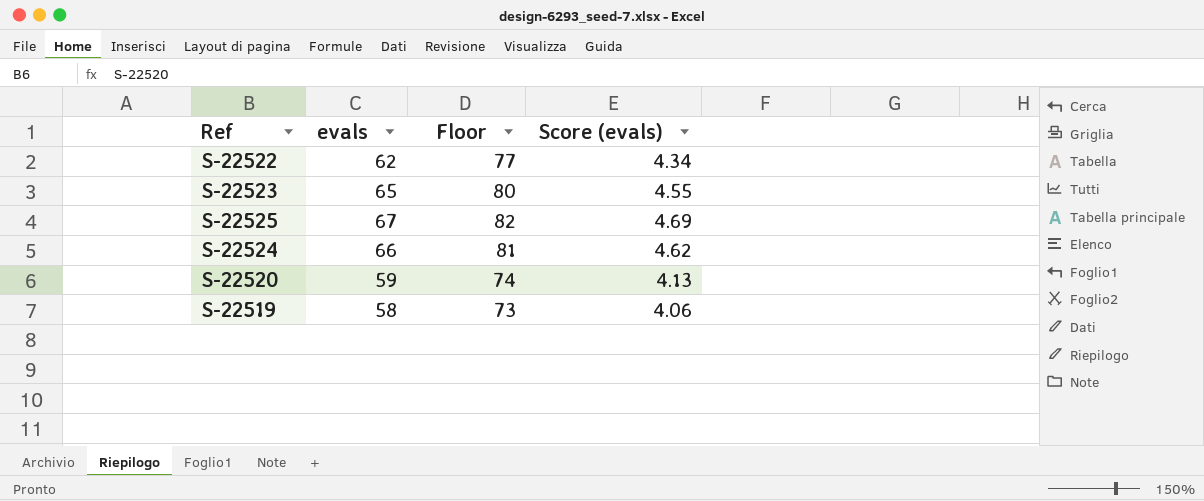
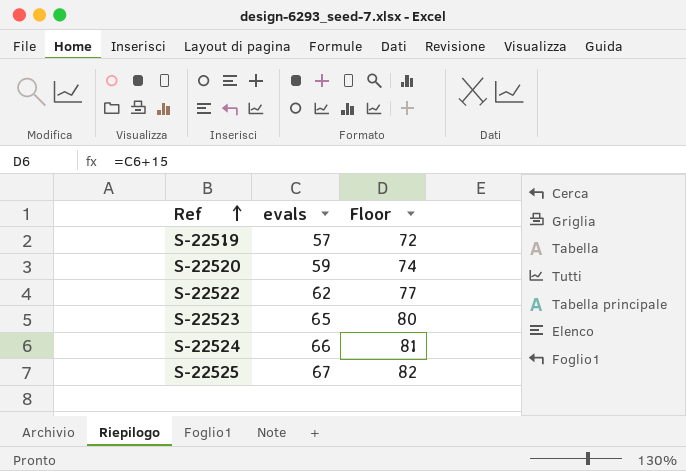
row order: none -> Ref ascending
column Score (evals) | formula: [evals] * 0.07 -> none
S-22519 | evals: 58 -> 57
S-22519 | Floor: 73 -> 72

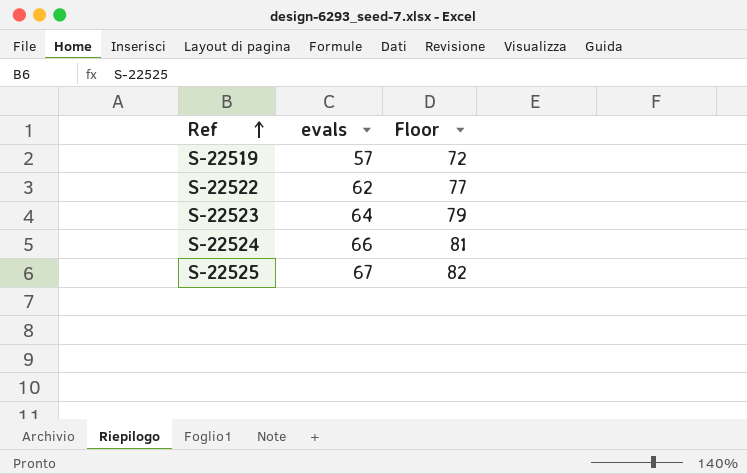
row S-22520: 59 | 74 -> none
S-22523 | evals: 65 -> 64
S-22523 | Floor: 80 -> 79

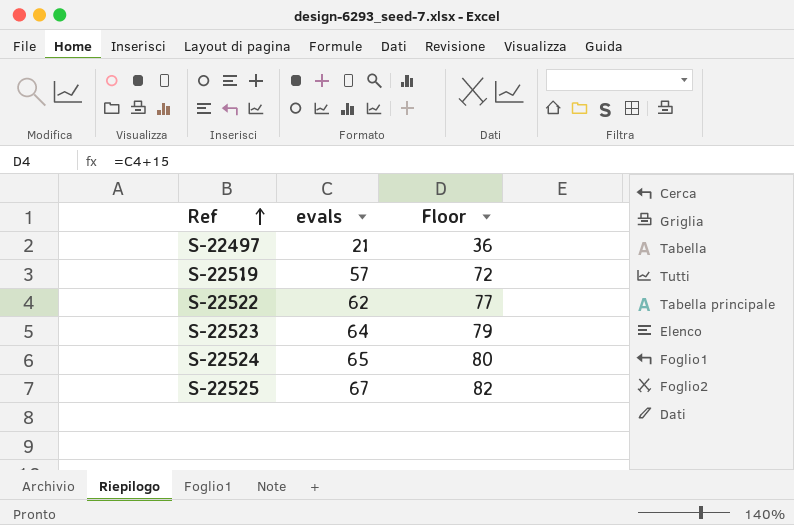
row S-22497: none -> 21 | 36
S-22524 | evals: 66 -> 65
S-22524 | Floor: 81 -> 80

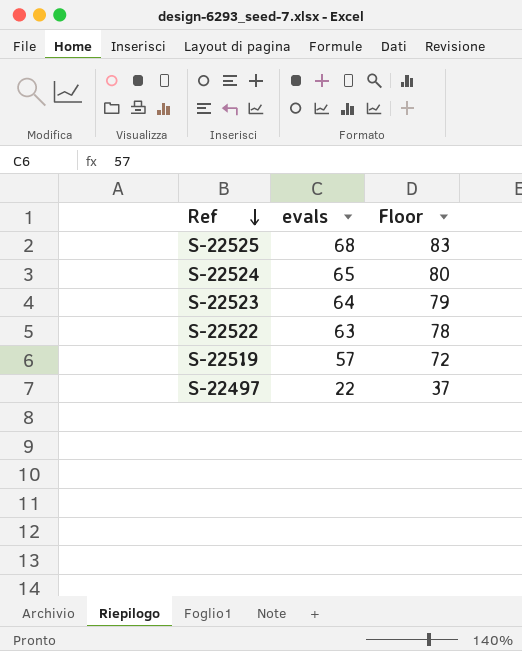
row order: Ref ascending -> Ref descending
S-22525 | evals: 67 -> 68
S-22525 | Floor: 82 -> 83
S-22522 | evals: 62 -> 63
S-22522 | Floor: 77 -> 78
S-22497 | evals: 21 -> 22
S-22497 | Floor: 36 -> 37

